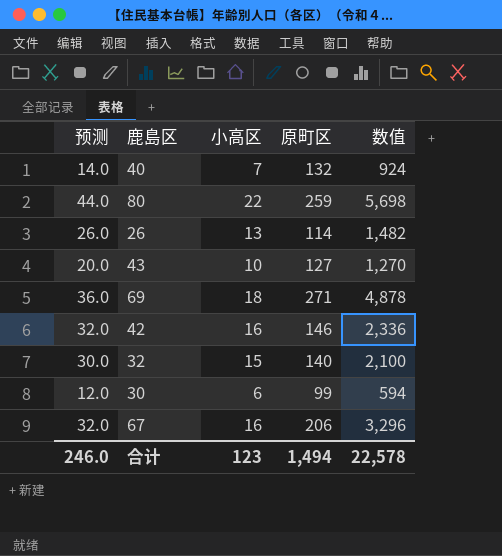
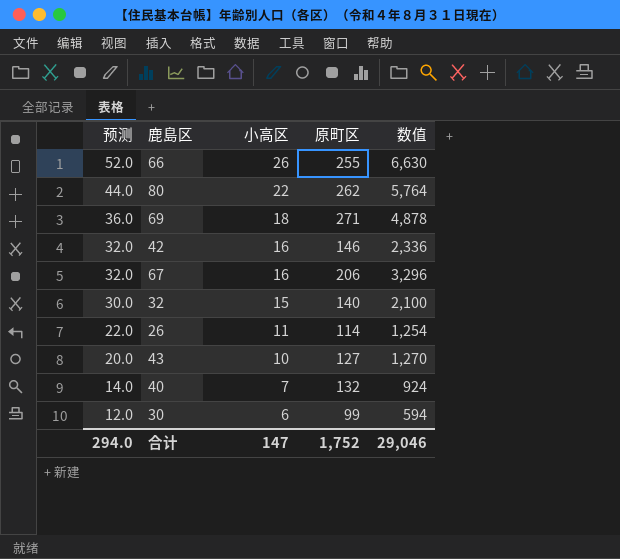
row order: none -> 预测 descending
row 66: none -> 52.0 | 26 | 255 | 6,630
80 | 原町区: 259 -> 262
80 | 数值: 5,698 -> 5,764
26 | 预测: 26.0 -> 22.0
26 | 小高区: 13 -> 11
26 | 数值: 1,482 -> 1,254
合计 | 预测: 246.0 -> 294.0
合计 | 小高区: 123 -> 147
合计 | 原町区: 1,494 -> 1,752
合计 | 数值: 22,578 -> 29,046

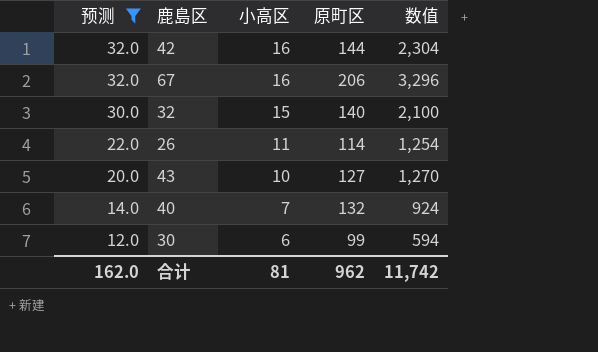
filter: none -> 预测 <= 32.0
42 | 原町区: 146 -> 144
42 | 数值: 2,336 -> 2,304
合计 | 预测: 294.0 -> 162.0
合计 | 小高区: 147 -> 81
合计 | 原町区: 1,752 -> 962
合计 | 数值: 29,046 -> 11,742

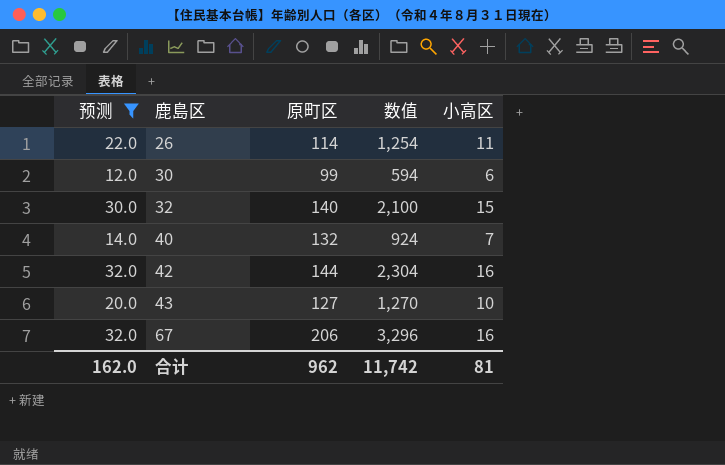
row order: 预测 descending -> 鹿島区 ascending
column 小高区 | position: 3 -> 5

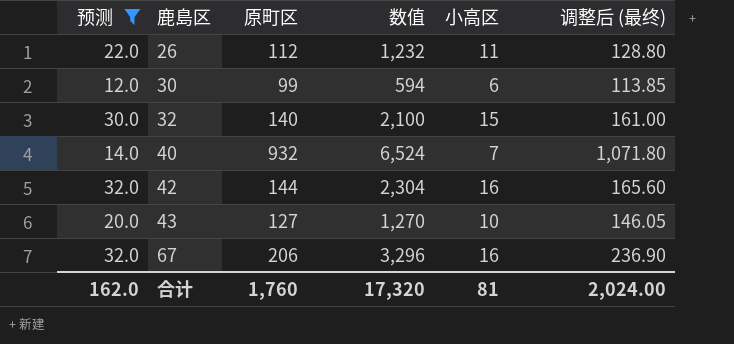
column 调整后 (最终) | formula: none -> [原町区] * 1.15
26 | 原町区: 114 -> 112
26 | 数值: 1,254 -> 1,232
40 | 原町区: 132 -> 932
40 | 数值: 924 -> 6,524
合计 | 原町区: 962 -> 1,760
合计 | 数值: 11,742 -> 17,320

